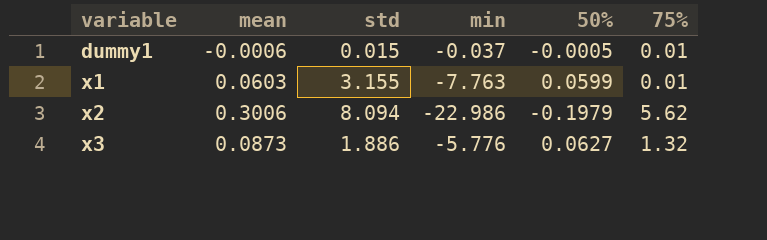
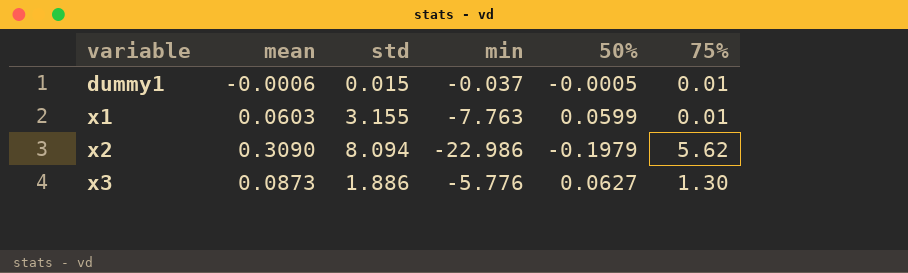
x2 | mean: 0.3006 -> 0.3090
x3 | 75%: 1.32 -> 1.30

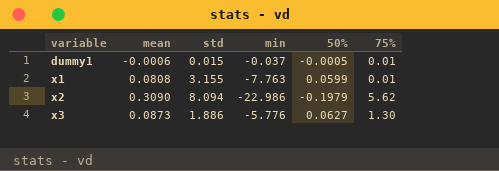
x1 | mean: 0.0603 -> 0.0808

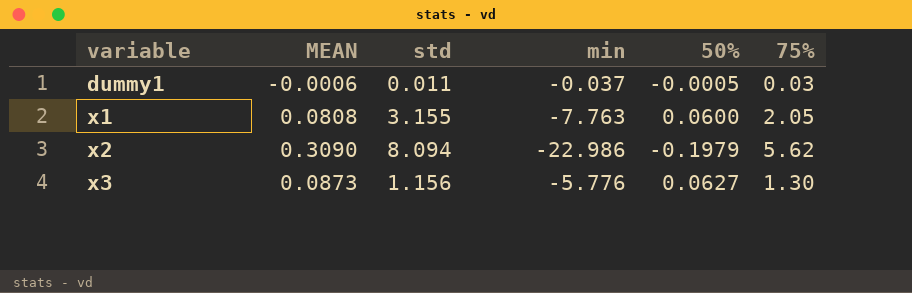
column name: mean -> MEAN
dummy1 | std: 0.015 -> 0.011
dummy1 | 75%: 0.01 -> 0.03
x1 | 50%: 0.0599 -> 0.0600
x1 | 75%: 0.01 -> 2.05
x3 | std: 1.886 -> 1.156

